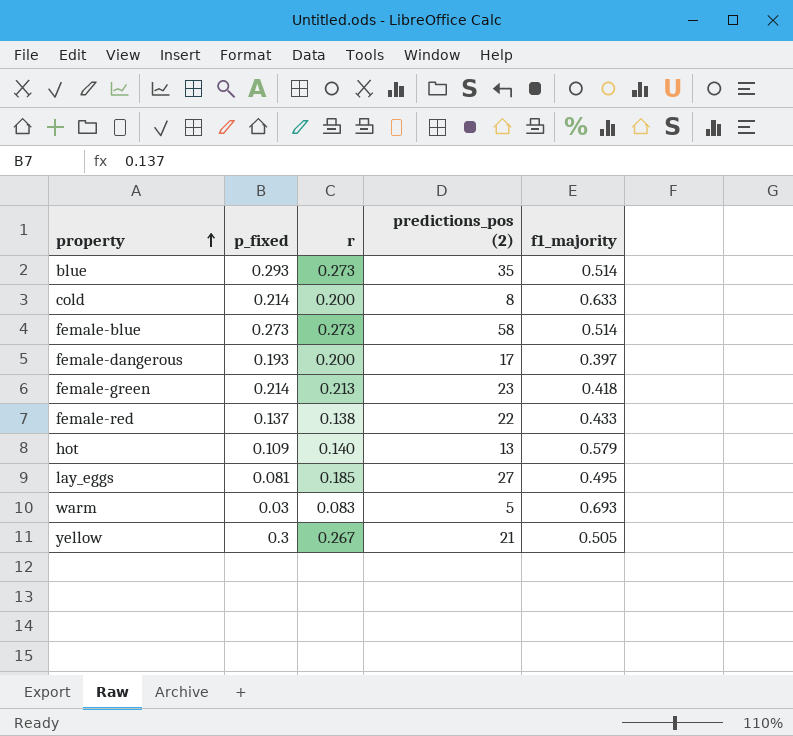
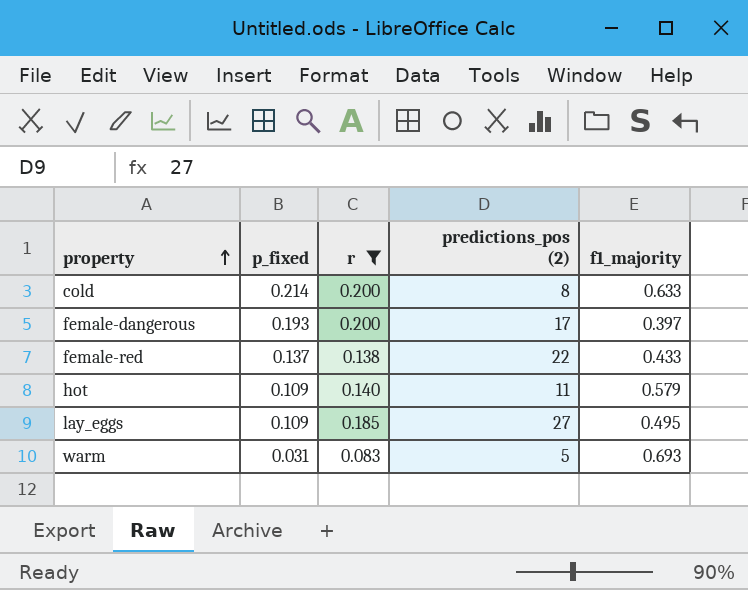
filter: none -> r <= 0.200
hot | predictions_pos (2): 13 -> 11
lay_eggs | p_fixed: 0.081 -> 0.109
warm | p_fixed: 0.03 -> 0.031

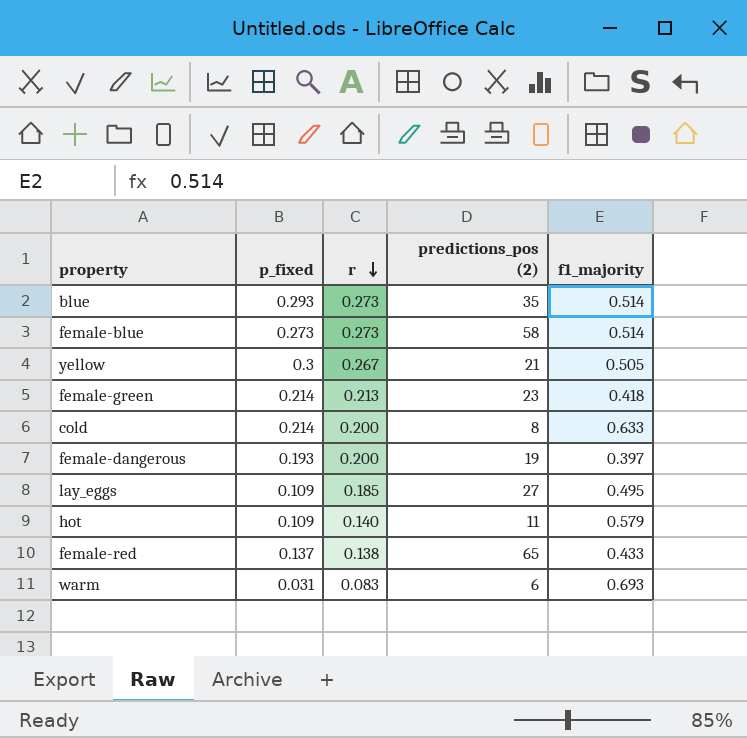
filter: r <= 0.200 -> none
row order: property ascending -> r descending
female-dangerous | predictions_pos (2): 17 -> 19
female-red | predictions_pos (2): 22 -> 65
warm | predictions_pos (2): 5 -> 6

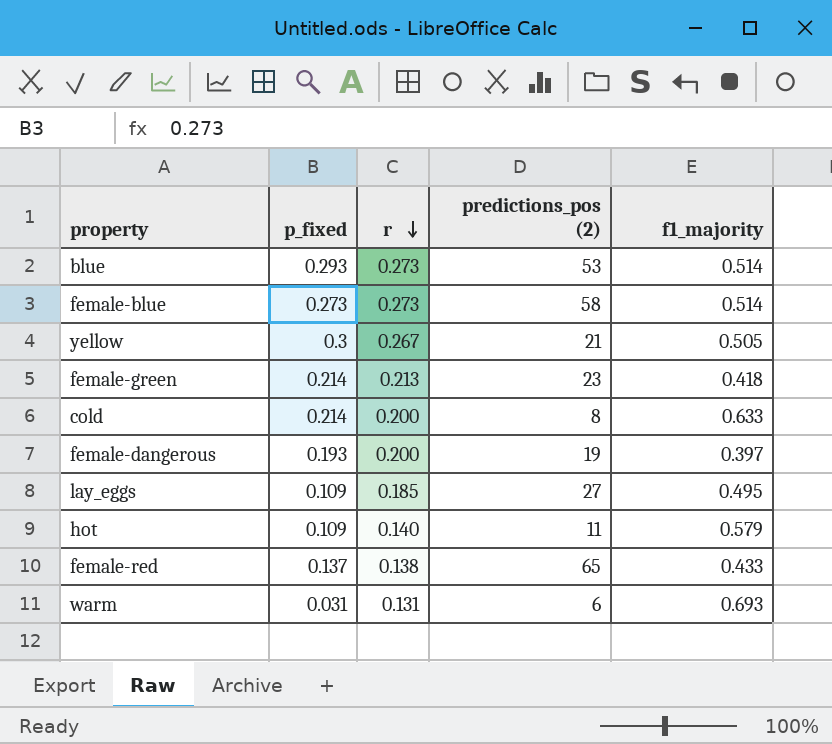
blue | predictions_pos (2): 35 -> 53
warm | r: 0.083 -> 0.131

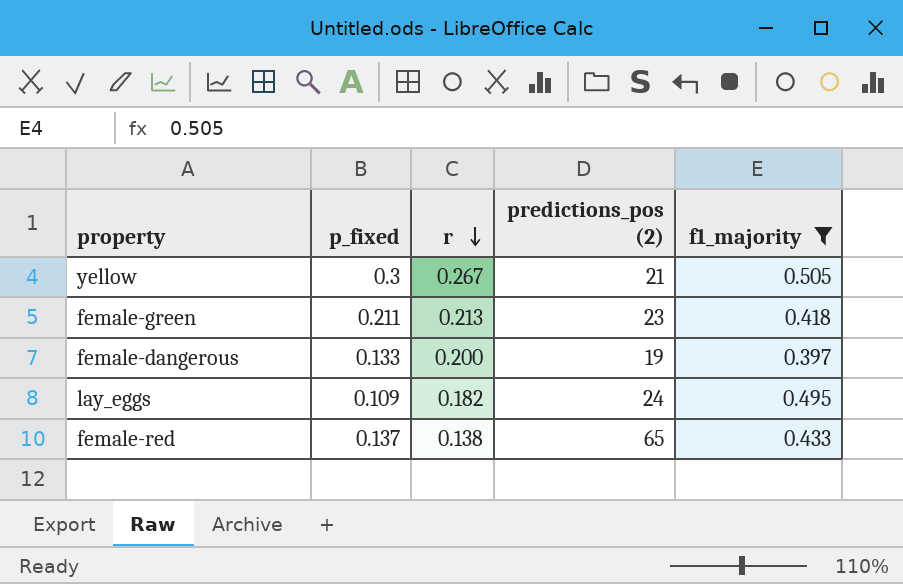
filter: none -> f1_majority <= 0.505
female-green | p_fixed: 0.214 -> 0.211
female-dangerous | p_fixed: 0.193 -> 0.133
lay_eggs | r: 0.185 -> 0.182
lay_eggs | predictions_pos (2): 27 -> 24

